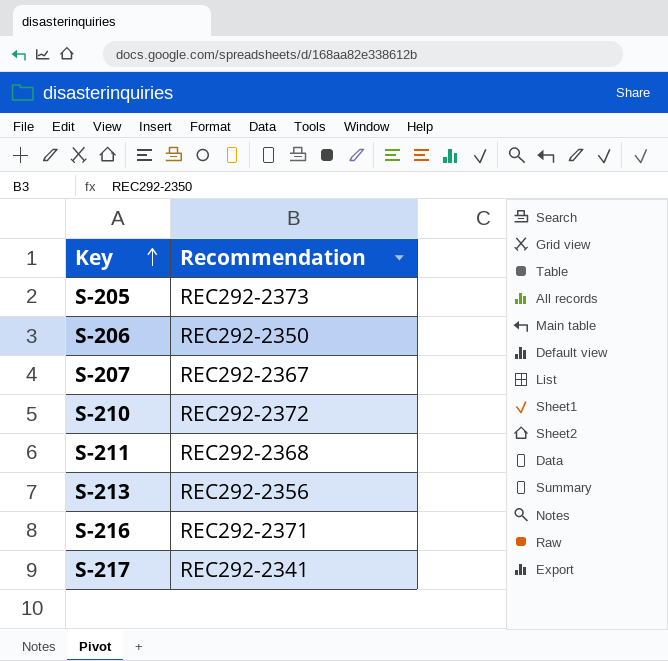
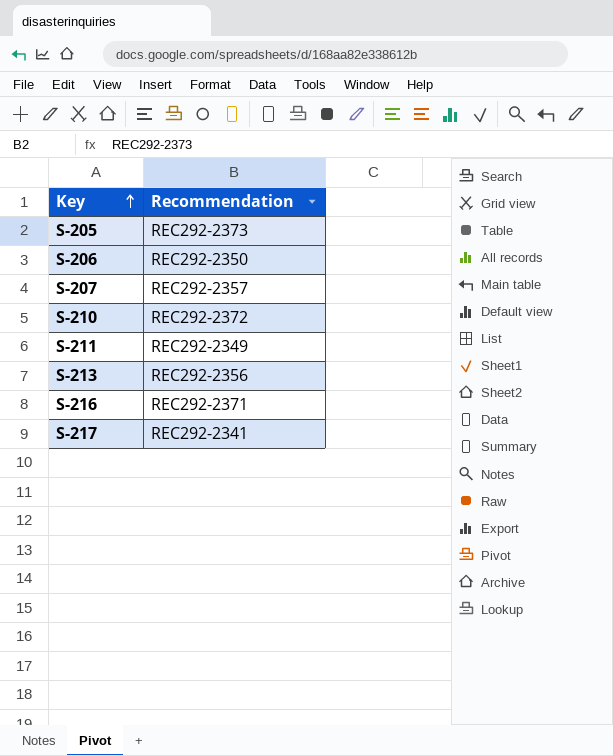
S-207 | Recommendation: REC292-2367 -> REC292-2357
S-211 | Recommendation: REC292-2368 -> REC292-2349

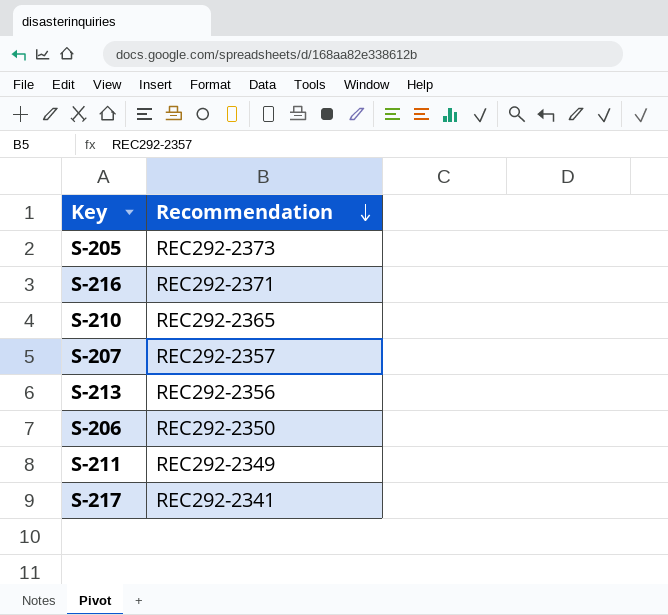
row order: Key ascending -> Recommendation descending
S-210 | Recommendation: REC292-2372 -> REC292-2365

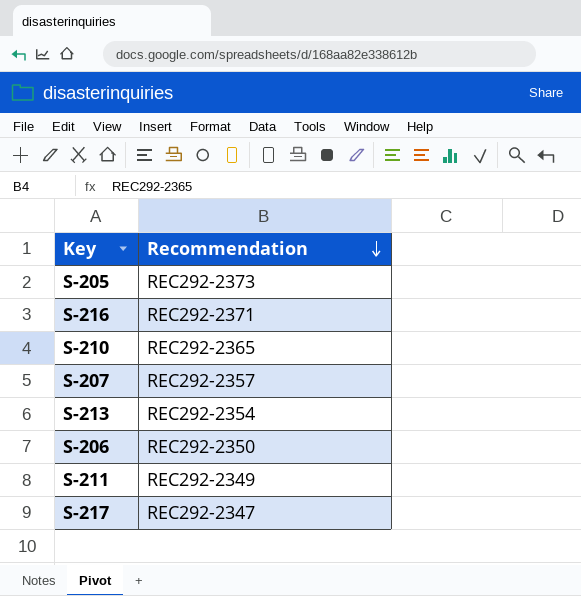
S-213 | Recommendation: REC292-2356 -> REC292-2354
S-217 | Recommendation: REC292-2341 -> REC292-2347

